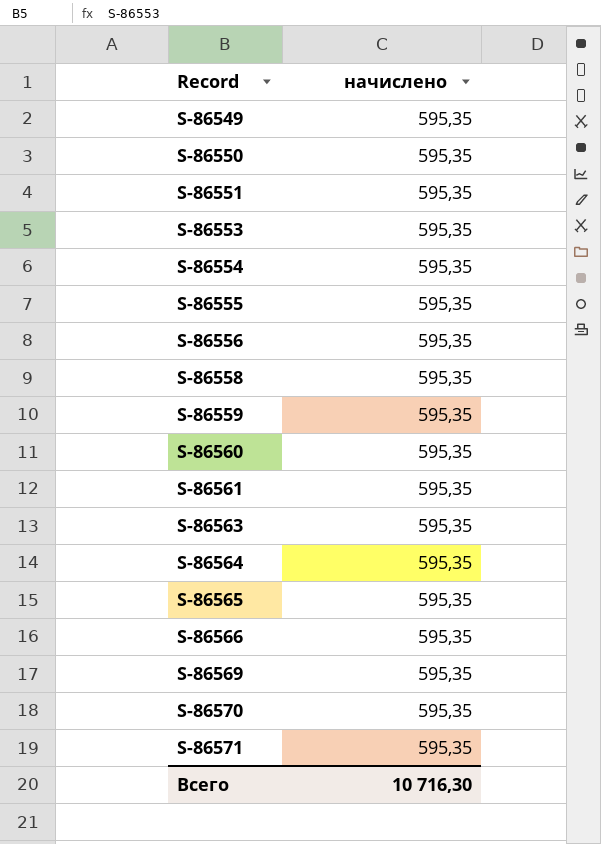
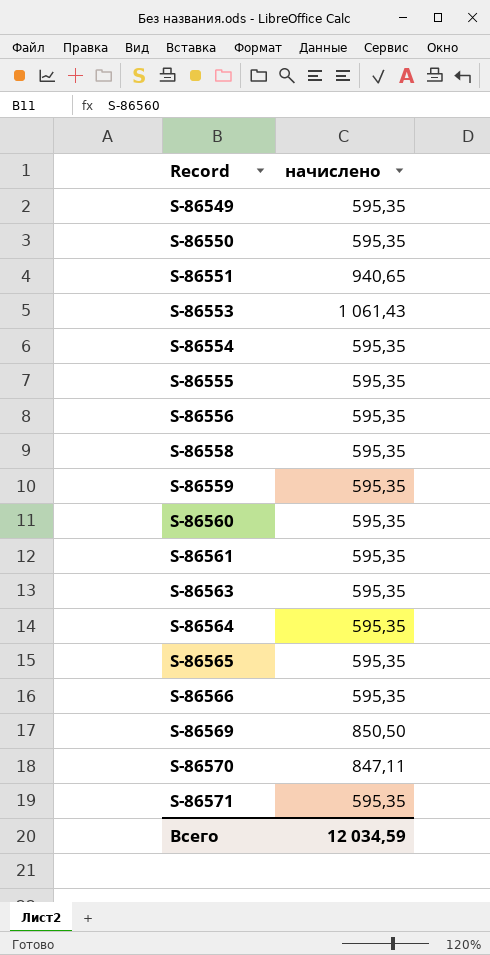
S-86551 | начислено: 595,35 -> 940,65
S-86553 | начислено: 595,35 -> 1 061,43
S-86569 | начислено: 595,35 -> 850,50
S-86570 | начислено: 595,35 -> 847,11
Всего | начислено: 10 716,30 -> 12 034,59

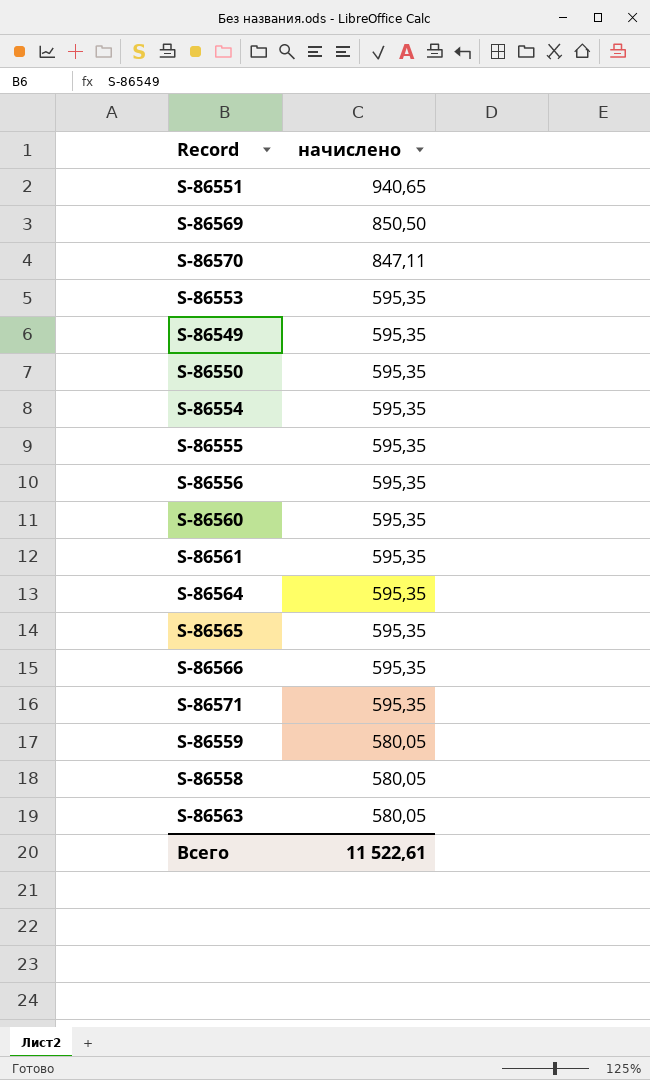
row order: Record ascending -> начислено descending
S-86553 | начислено: 1 061,43 -> 595,35
S-86559 | начислено: 595,35 -> 580,05
S-86558 | начислено: 595,35 -> 580,05
S-86563 | начислено: 595,35 -> 580,05
Всего | начислено: 12 034,59 -> 11 522,61

